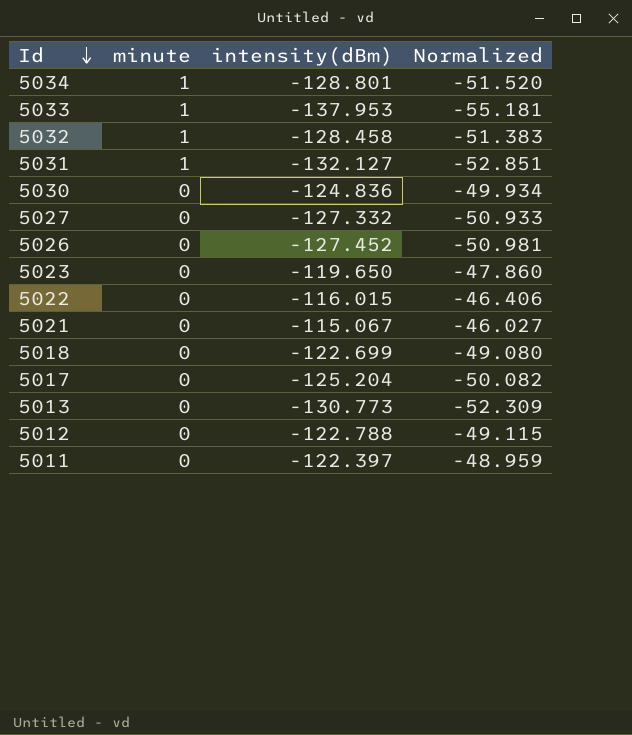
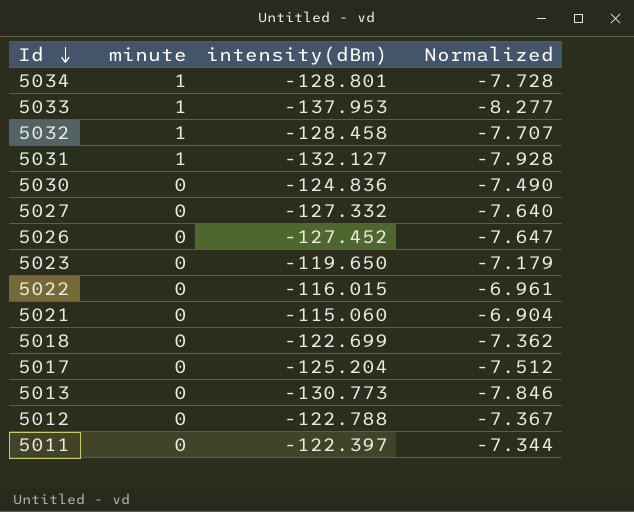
column Normalized | formula: [intensity(dBm)] * 0.4 -> [intensity(dBm)] * 0.06
5021 | intensity(dBm): -115.067 -> -115.060

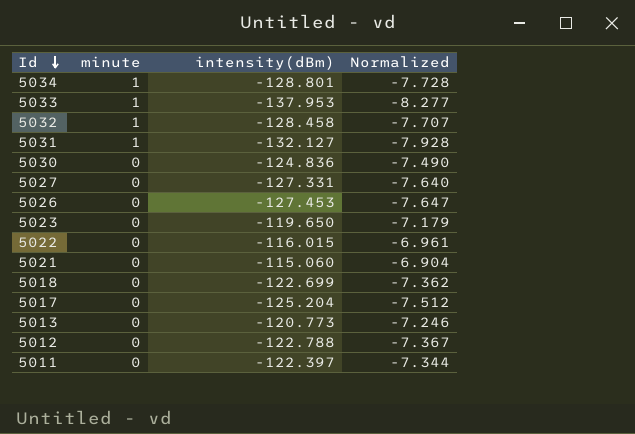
5027 | intensity(dBm): -127.332 -> -127.331
5026 | intensity(dBm): -127.452 -> -127.453
5013 | intensity(dBm): -130.773 -> -120.773
5013 | Normalized: -7.846 -> -7.246

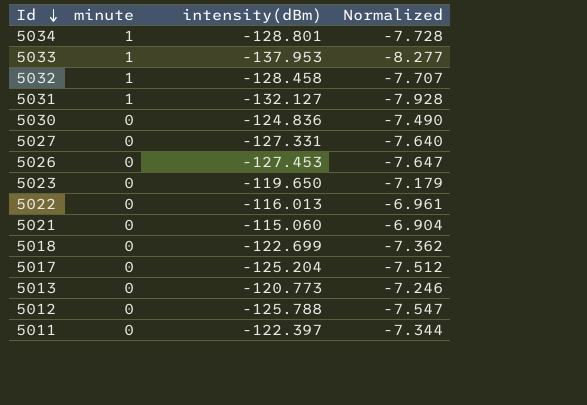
5022 | intensity(dBm): -116.015 -> -116.013
5012 | intensity(dBm): -122.788 -> -125.788
5012 | Normalized: -7.367 -> -7.547

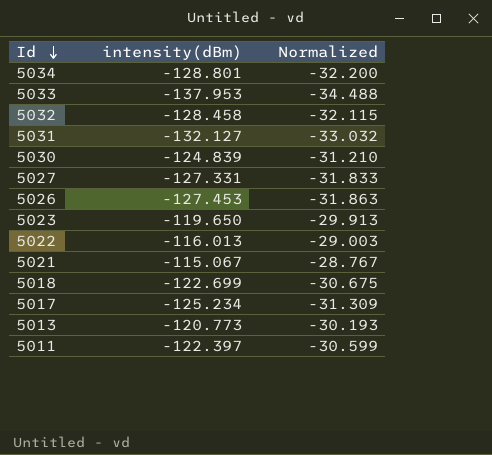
column minute | position: 2 -> none
column Normalized | formula: [intensity(dBm)] * 0.06 -> [intensity(dBm)] * 0.25
row 5012: 0 | -125.788 | -7.547 -> none
5030 | intensity(dBm): -124.836 -> -124.839
5021 | intensity(dBm): -115.060 -> -115.067
5017 | intensity(dBm): -125.204 -> -125.234

